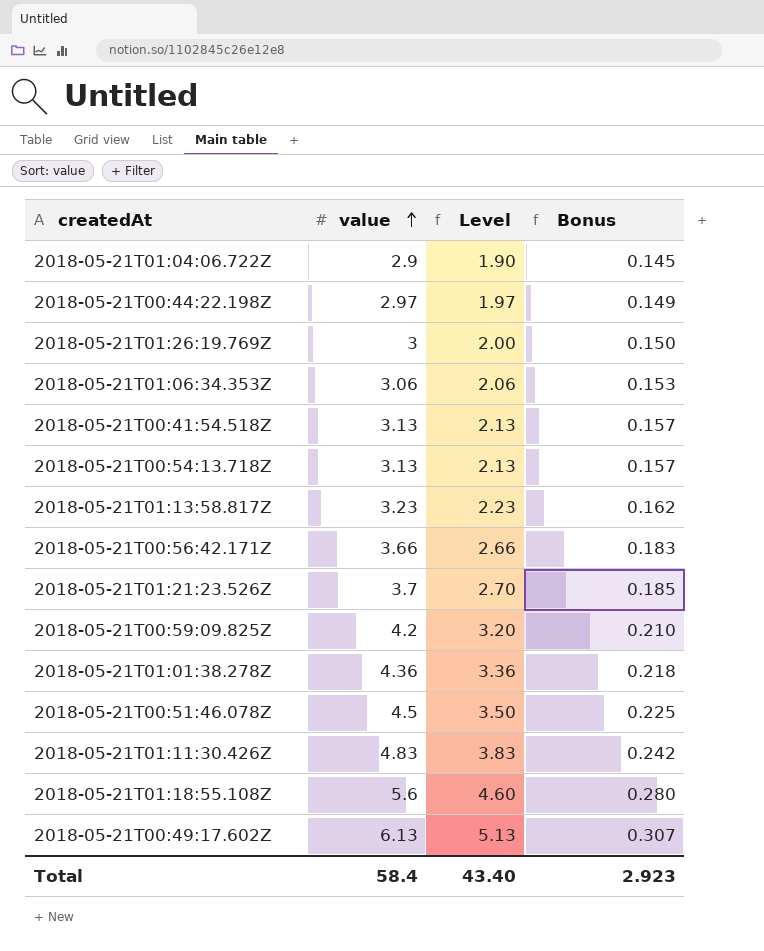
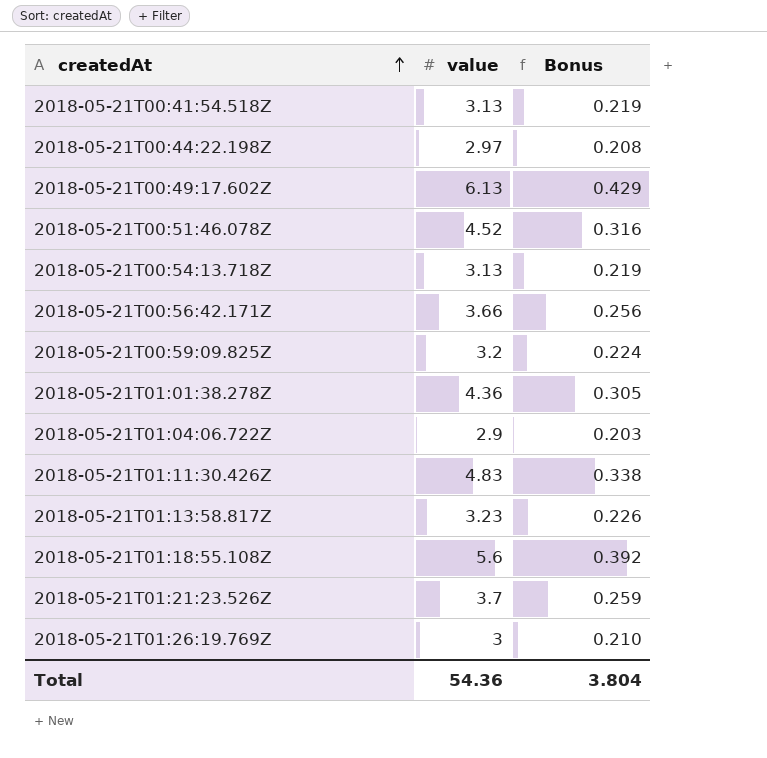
row order: value ascending -> createdAt ascending
column Level | formula: [value] - 1 -> none
column Bonus | formula: [value] * 0.05 -> [value] * 0.07
row 2018-05-21T01:06:34.353Z: 3.06 | 2.06 | 0.153 -> none
2018-05-21T00:51:46.078Z | value: 4.5 -> 4.52
2018-05-21T00:59:09.825Z | value: 4.2 -> 3.2
Total | value: 58.4 -> 54.36
Total | Bonus: 2.923 -> 3.804

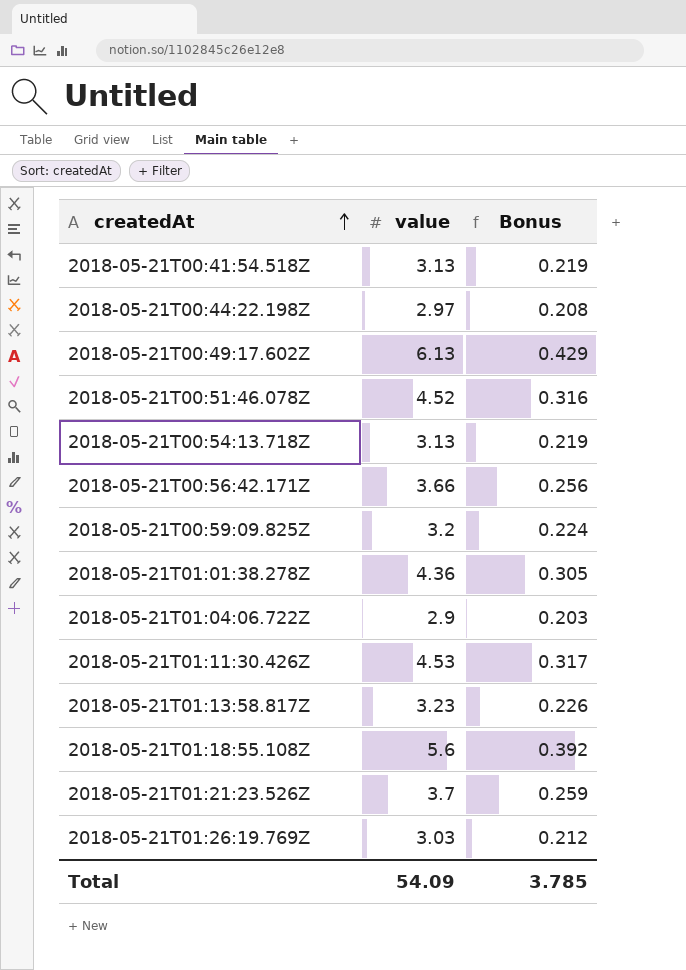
2018-05-21T01:11:30.426Z | value: 4.83 -> 4.53
2018-05-21T01:11:30.426Z | Bonus: 0.338 -> 0.317
2018-05-21T01:26:19.769Z | value: 3 -> 3.03
2018-05-21T01:26:19.769Z | Bonus: 0.210 -> 0.212
Total | value: 54.36 -> 54.09
Total | Bonus: 3.804 -> 3.785

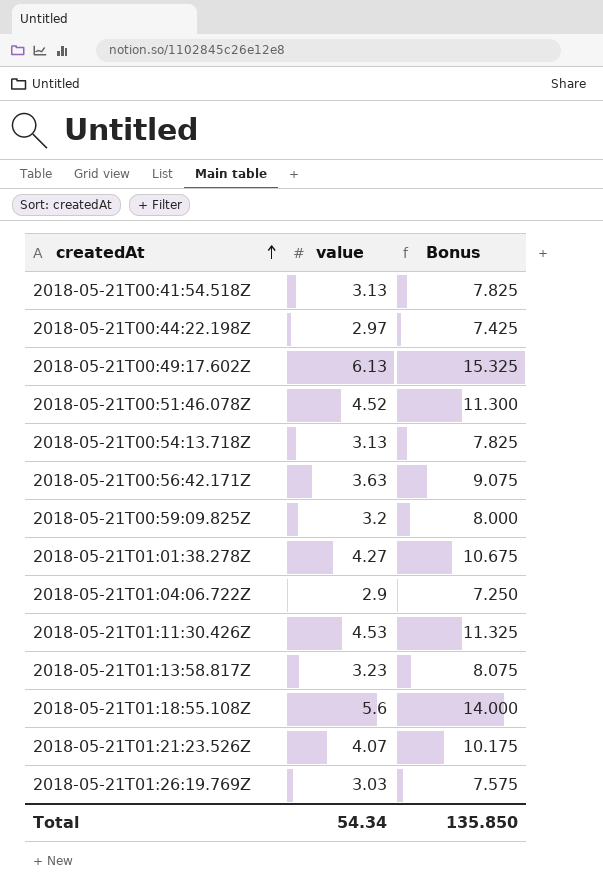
column Bonus | formula: [value] * 0.07 -> [value] * 2.5
2018-05-21T00:56:42.171Z | value: 3.66 -> 3.63
2018-05-21T01:01:38.278Z | value: 4.36 -> 4.27
2018-05-21T01:21:23.526Z | value: 3.7 -> 4.07
Total | value: 54.09 -> 54.34
Total | Bonus: 3.785 -> 135.850

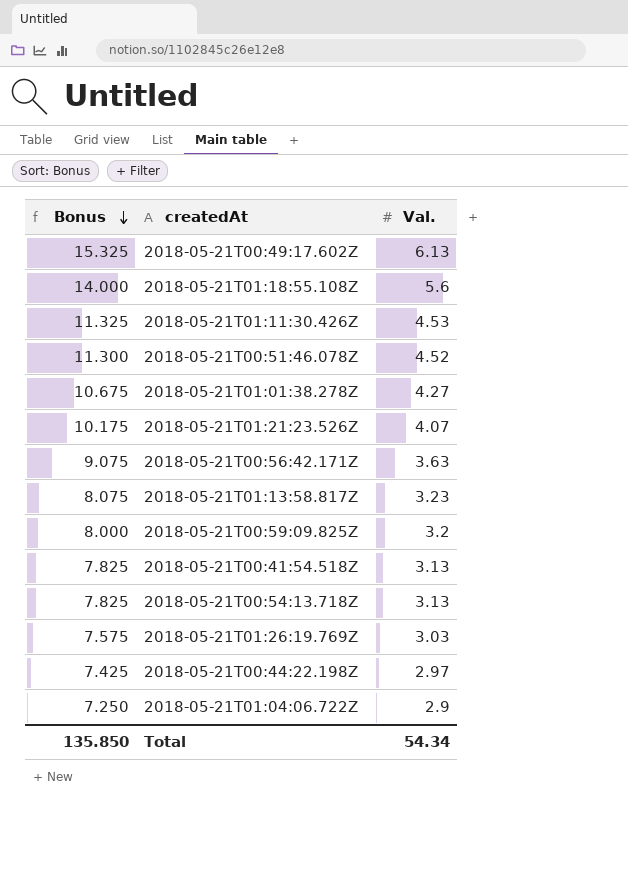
row order: createdAt ascending -> Bonus descending
column Bonus | position: 3 -> 1
column name: value -> Val.

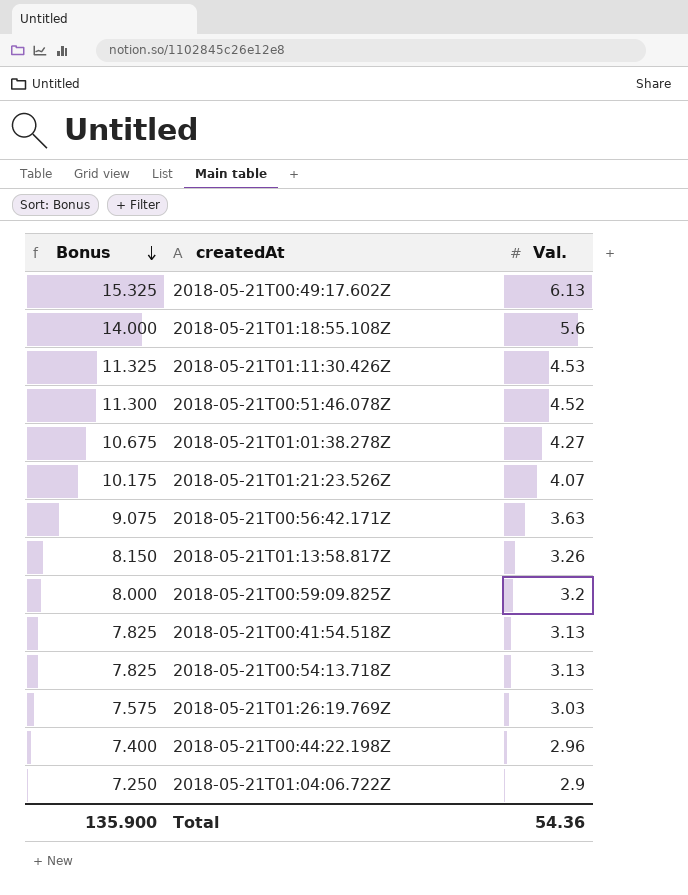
2018-05-21T01:13:58.817Z | Bonus: 8.075 -> 8.150
2018-05-21T01:13:58.817Z | Val.: 3.23 -> 3.26
2018-05-21T00:44:22.198Z | Bonus: 7.425 -> 7.400
2018-05-21T00:44:22.198Z | Val.: 2.97 -> 2.96
Total | Bonus: 135.850 -> 135.900
Total | Val.: 54.34 -> 54.36

